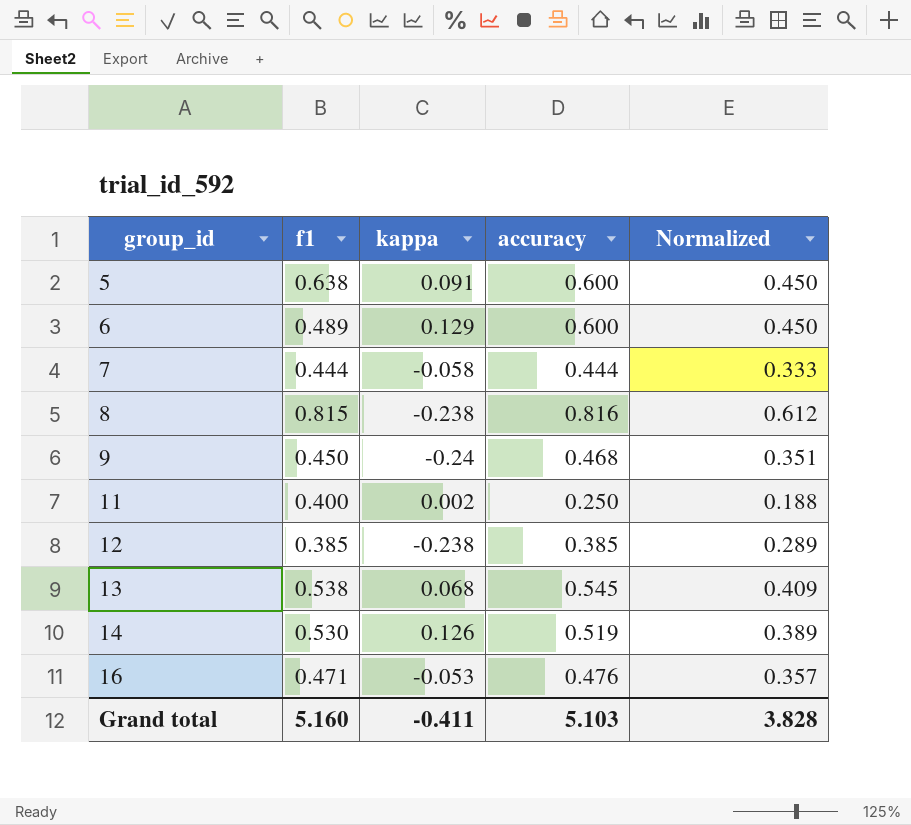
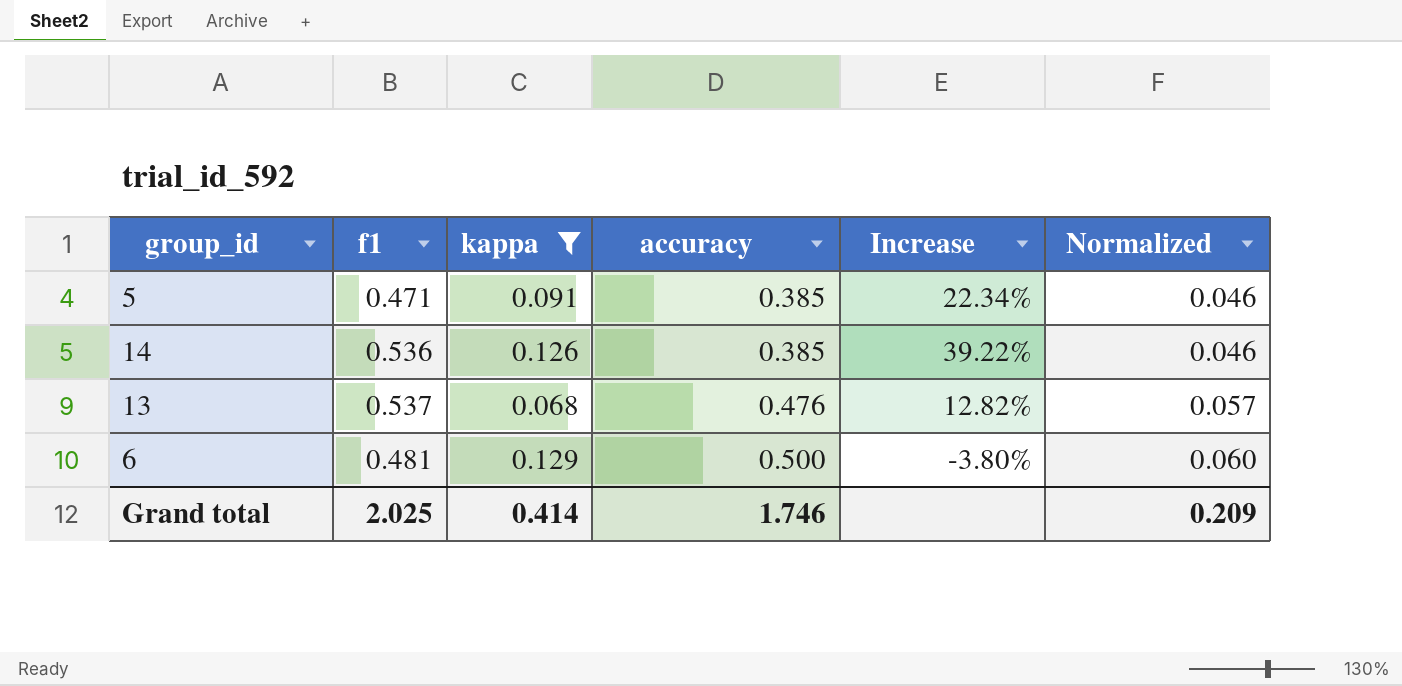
filter: none -> kappa >= 0.068
row order: group_id ascending -> accuracy ascending
column Increase | formula: none -> ([f1] - [accuracy]) / [accuracy]
column Normalized | formula: [accuracy] * 0.75 -> [accuracy] * 0.12
5 | f1: 0.638 -> 0.471
5 | accuracy: 0.600 -> 0.385
14 | f1: 0.530 -> 0.536
14 | accuracy: 0.519 -> 0.385
13 | f1: 0.538 -> 0.537
13 | accuracy: 0.545 -> 0.476
6 | f1: 0.489 -> 0.481
6 | accuracy: 0.600 -> 0.500
Grand total | f1: 5.160 -> 2.025
Grand total | kappa: -0.411 -> 0.414
Grand total | accuracy: 5.103 -> 1.746
Grand total | Normalized: 3.828 -> 0.209

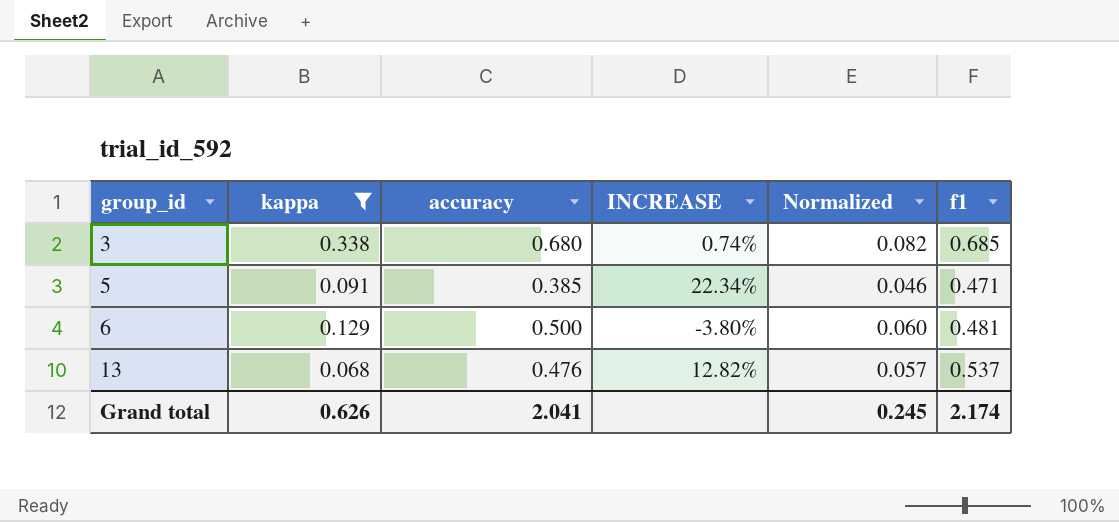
row order: accuracy ascending -> group_id ascending
column name: Increase -> INCREASE
column f1 | position: 2 -> 6
row 14: 0.536 | 0.126 | 0.385 | 39.22% | 0.046 -> none
row 3: none -> 0.338 | 0.680 | 0.74% | 0.082 | 0.685
Grand total | kappa: 0.414 -> 0.626
Grand total | accuracy: 1.746 -> 2.041
Grand total | Normalized: 0.209 -> 0.245
Grand total | f1: 2.025 -> 2.174

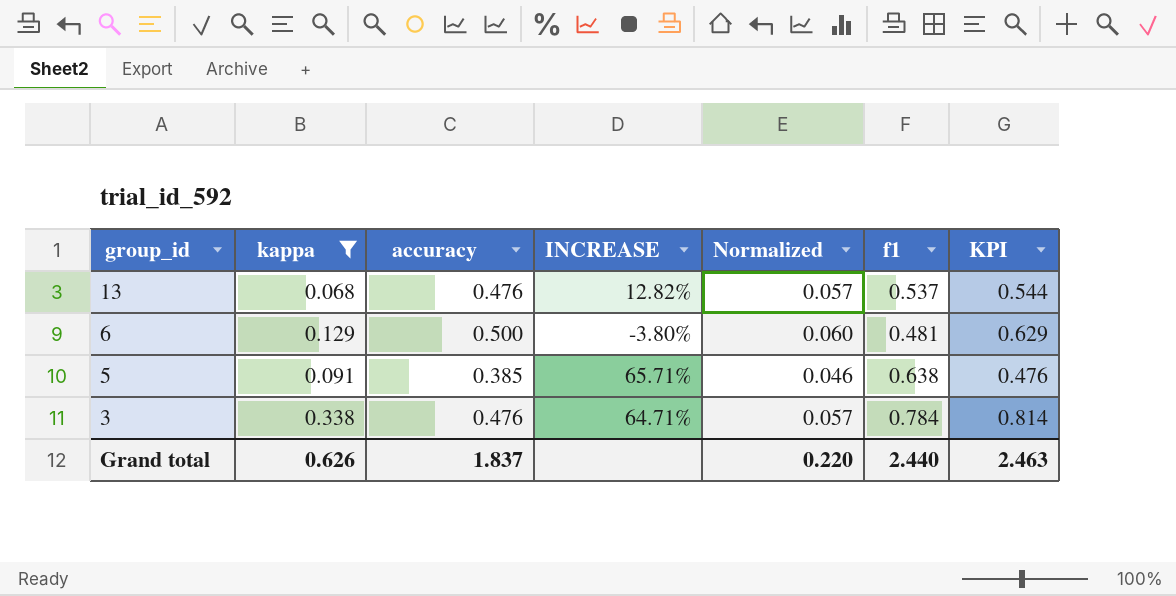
row order: group_id ascending -> group_id descending
column KPI | formula: none -> [kappa] + [accuracy]
5 | INCREASE: 22.34% -> 65.71%
5 | f1: 0.471 -> 0.638
3 | accuracy: 0.680 -> 0.476
3 | INCREASE: 0.74% -> 64.71%
3 | Normalized: 0.082 -> 0.057
3 | f1: 0.685 -> 0.784
Grand total | accuracy: 2.041 -> 1.837
Grand total | Normalized: 0.245 -> 0.220
Grand total | f1: 2.174 -> 2.440

